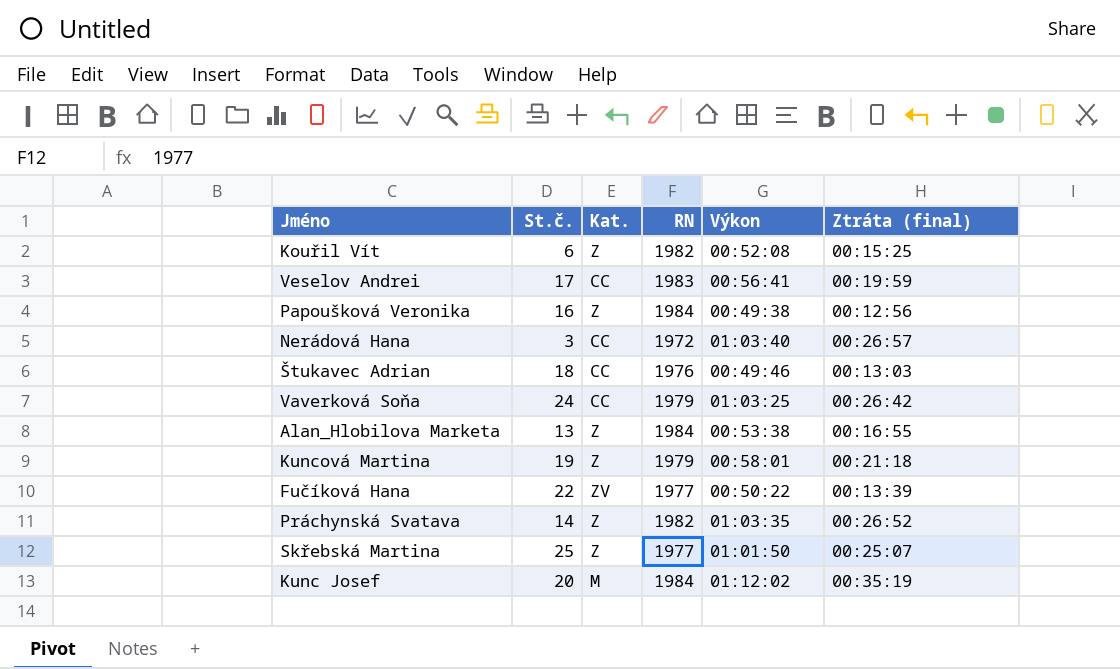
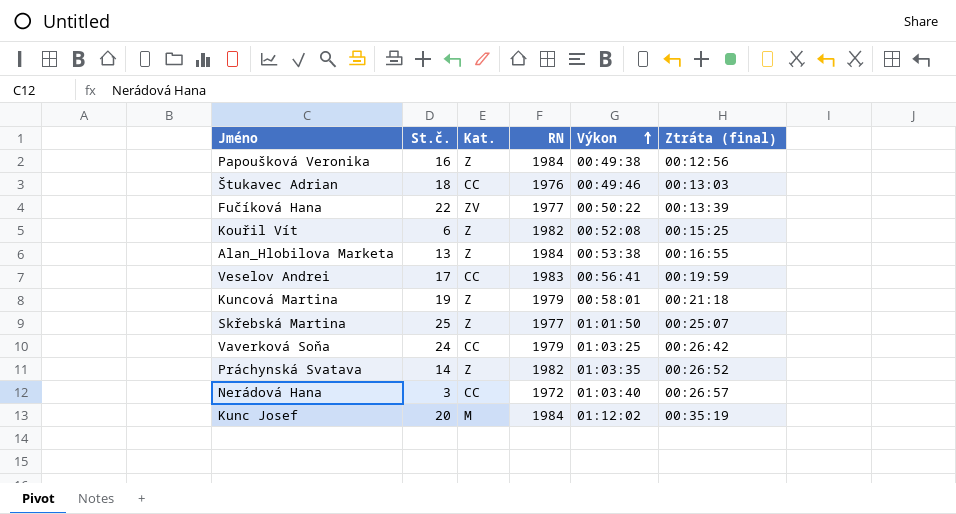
row order: none -> Výkon ascending

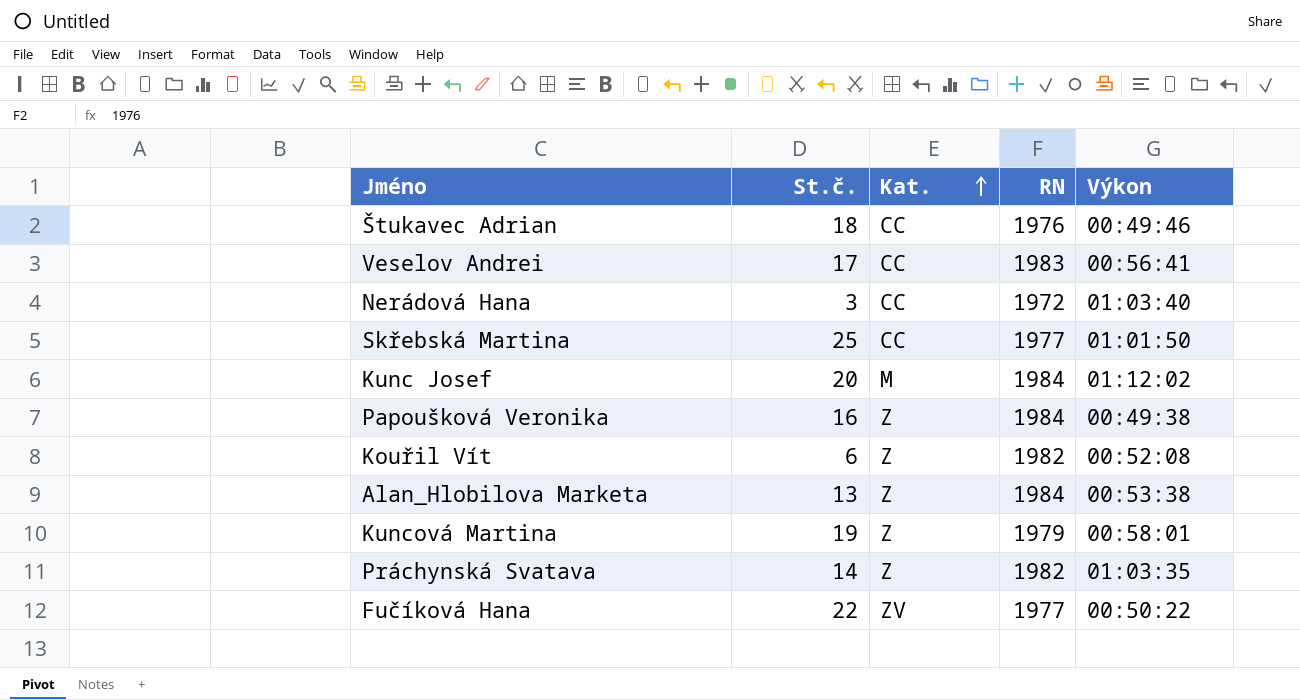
row order: Výkon ascending -> Kat. ascending
column Ztráta (final) | position: 6 -> none
row Vaverková Soňa: 24 | CC | 1979 | 01:03:25 | 00:26:42 -> none
Skřebská Martina | Kat.: Z -> CC

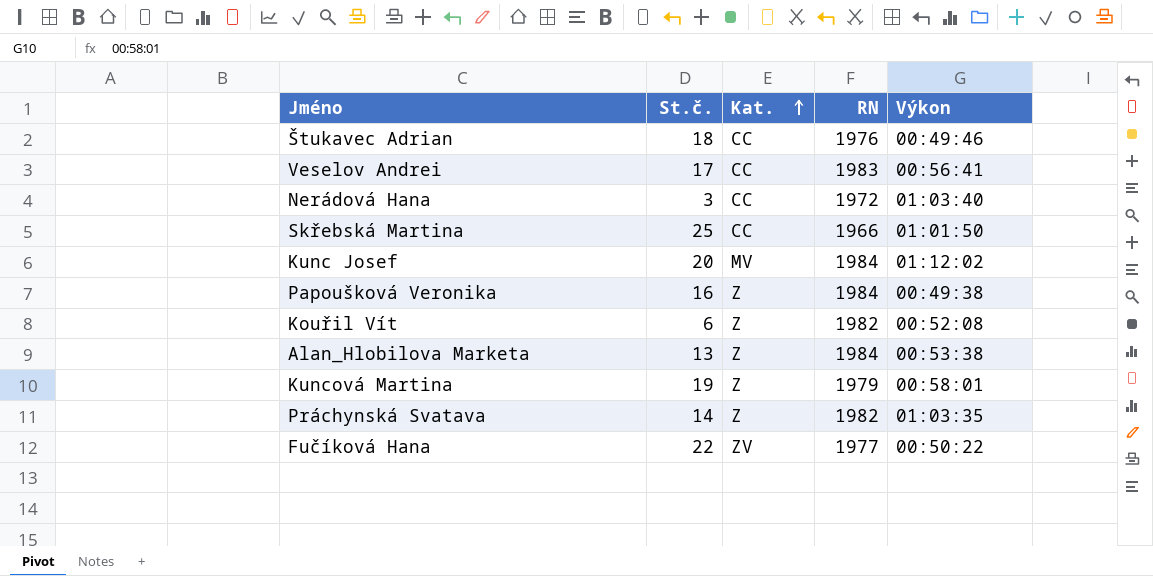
Skřebská Martina | RN: 1977 -> 1966
Kunc Josef | Kat.: M -> MV

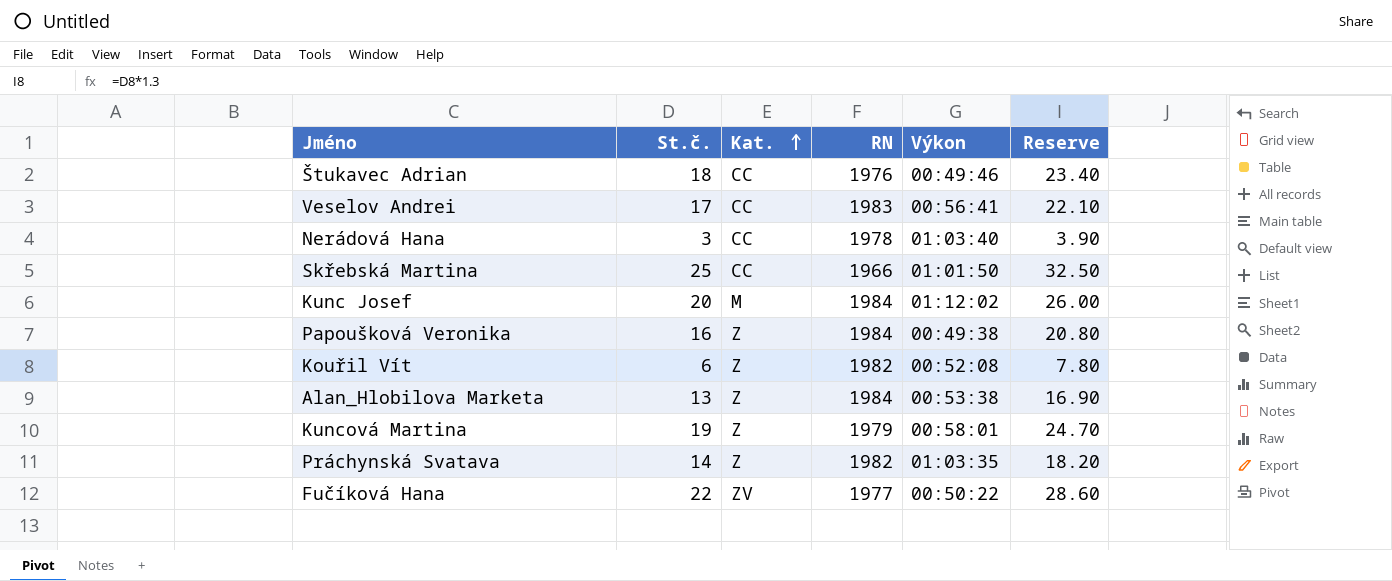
column Reserve | formula: none -> [St.č.] * 1.3
Nerádová Hana | RN: 1972 -> 1978
Kunc Josef | Kat.: MV -> M

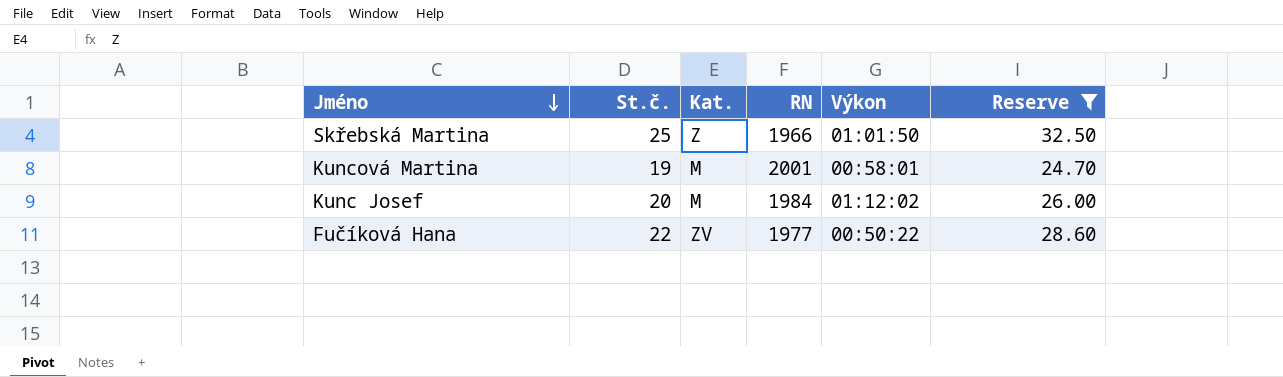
filter: none -> Reserve >= 24.70
row order: Kat. ascending -> Jméno descending
Skřebská Martina | Kat.: CC -> Z
Kuncová Martina | Kat.: Z -> M
Kuncová Martina | RN: 1979 -> 2001

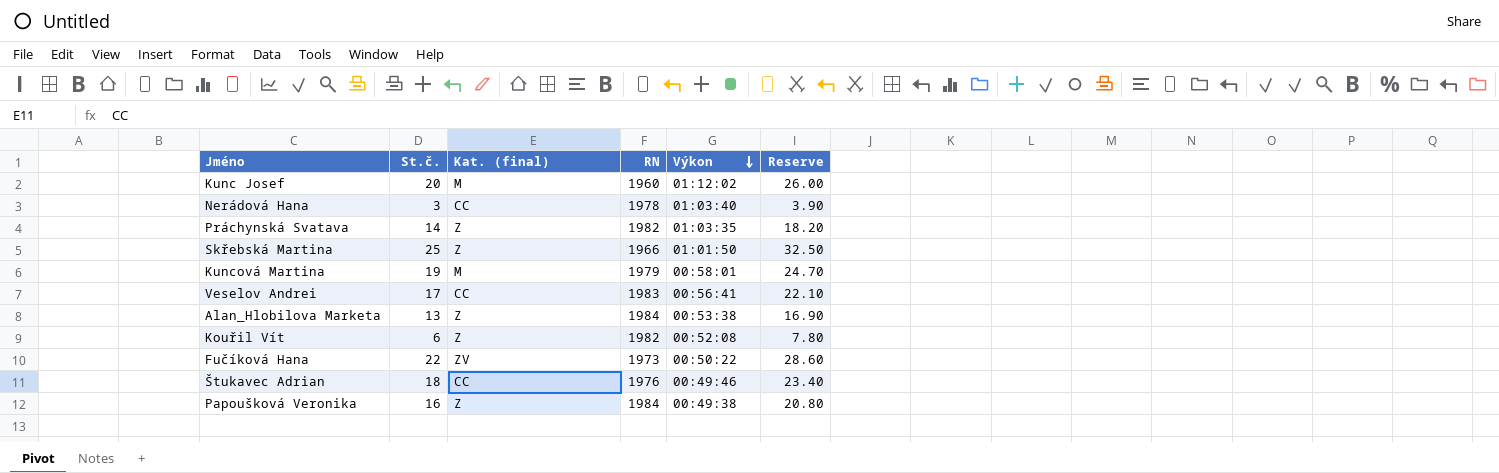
filter: Reserve >= 24.70 -> none
row order: Jméno descending -> Výkon descending
column name: Kat. -> Kat. (final)
Kunc Josef | RN: 1984 -> 1960
Kuncová Martina | RN: 2001 -> 1979
Fučíková Hana | RN: 1977 -> 1973

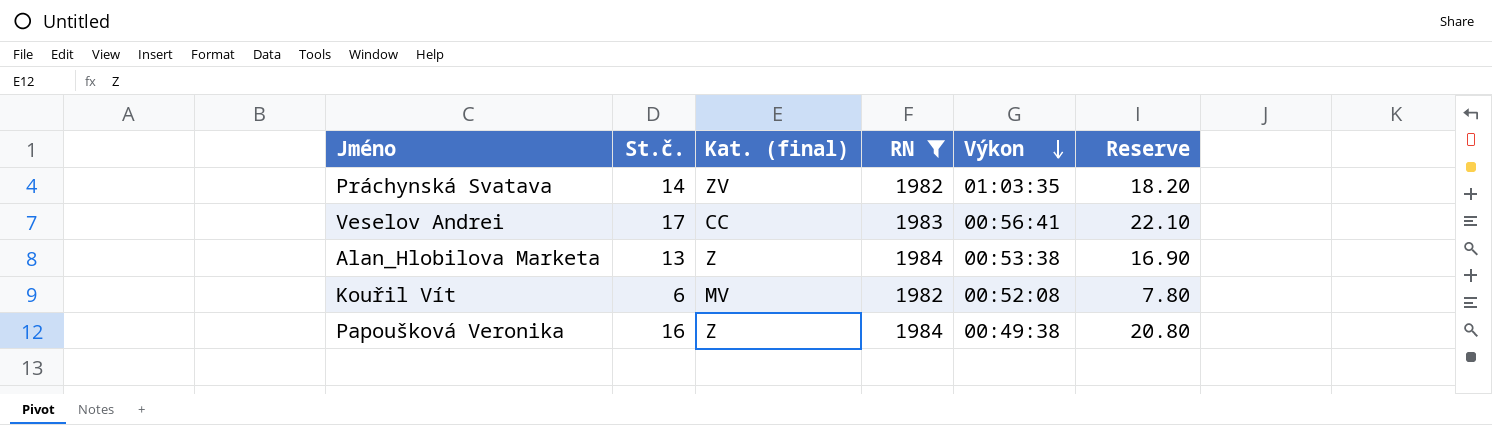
filter: none -> RN >= 1982
Práchynská Svatava | Kat. (final): Z -> ZV
Kouřil Vít | Kat. (final): Z -> MV

